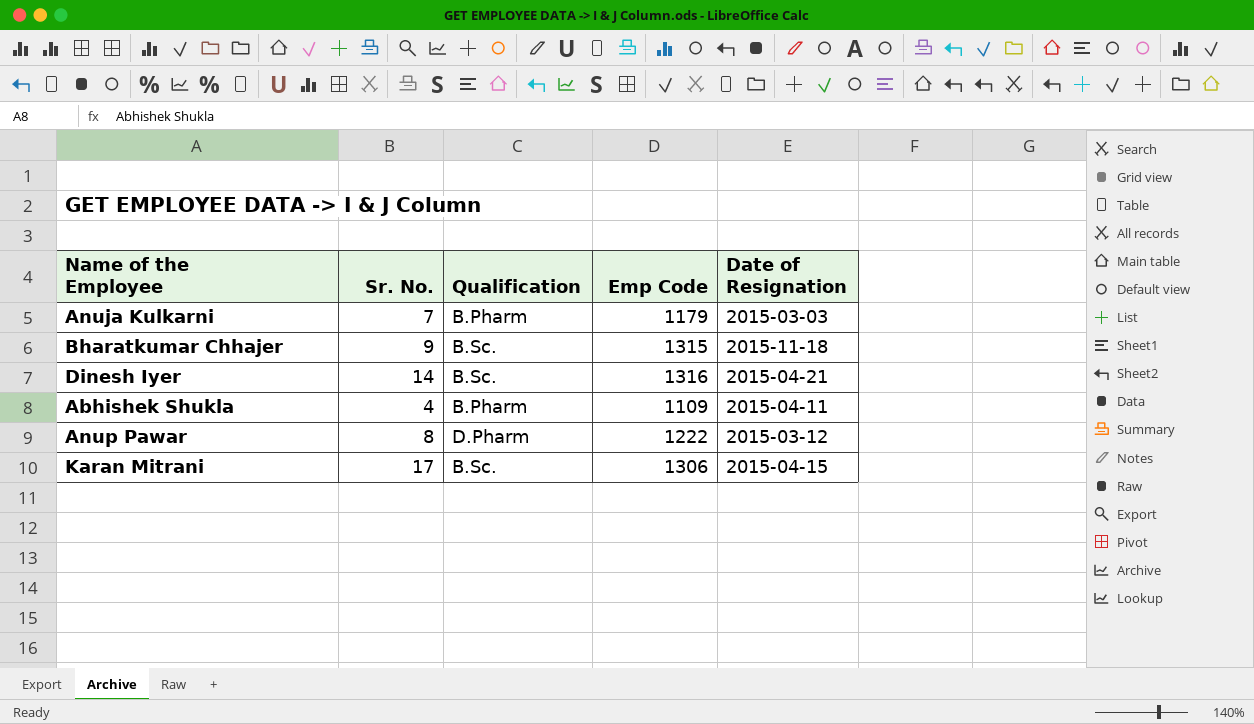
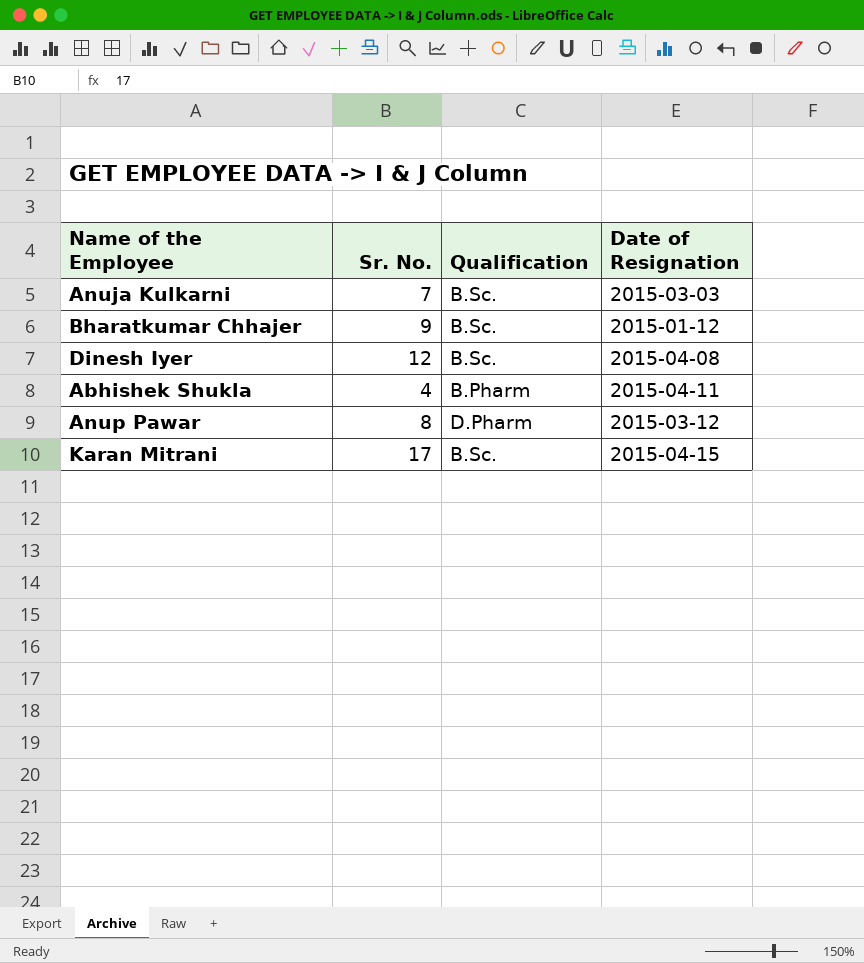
column Emp Code | position: 4 -> none
Anuja Kulkarni | Qualification: B.Pharm -> B.Sc.
Bharatkumar Chhajer | Date of Resignation: 2015-11-18 -> 2015-01-12
Dinesh Iyer | Sr. No.: 14 -> 12
Dinesh Iyer | Date of Resignation: 2015-04-21 -> 2015-04-08

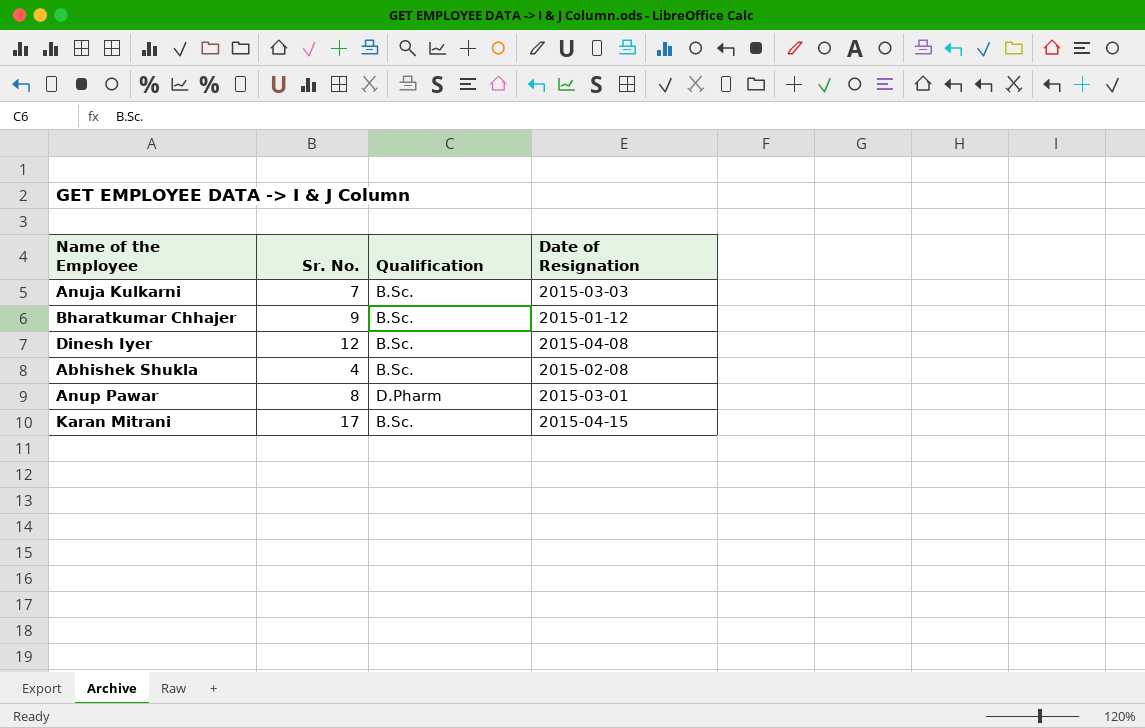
Abhishek Shukla | Qualification: B.Pharm -> B.Sc.
Abhishek Shukla | Date of Resignation: 2015-04-11 -> 2015-02-08
Anup Pawar | Date of Resignation: 2015-03-12 -> 2015-03-01

